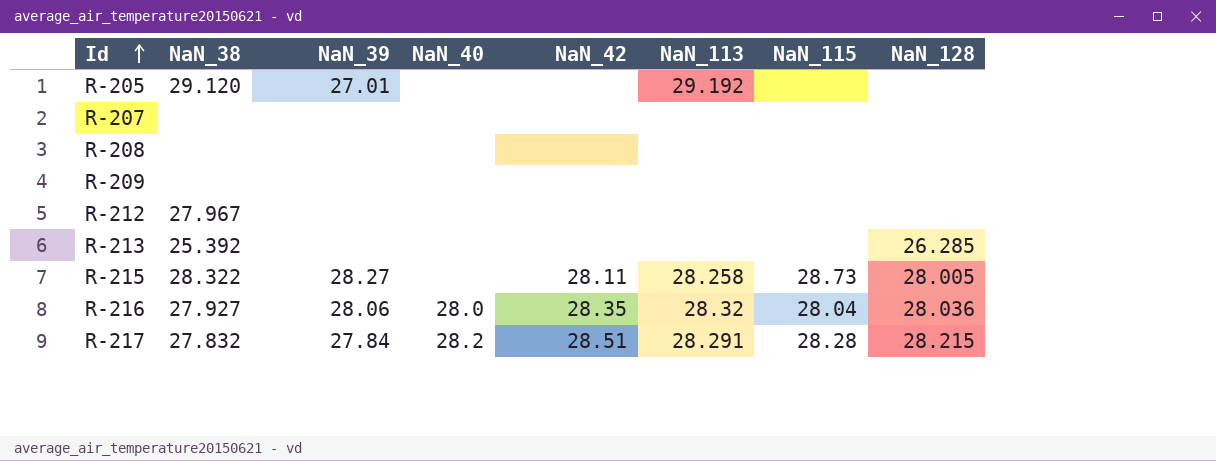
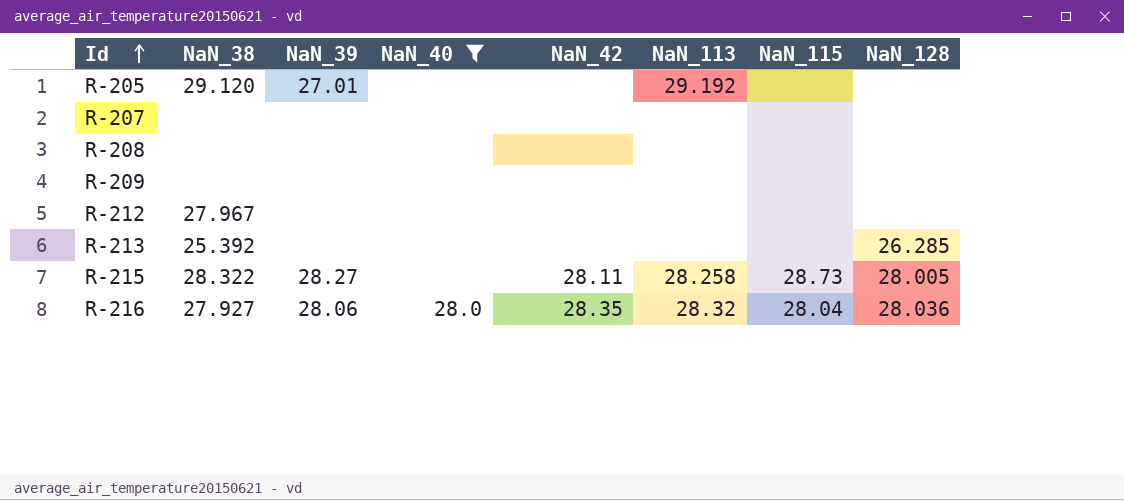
filter: none -> NaN_40 != 28.2

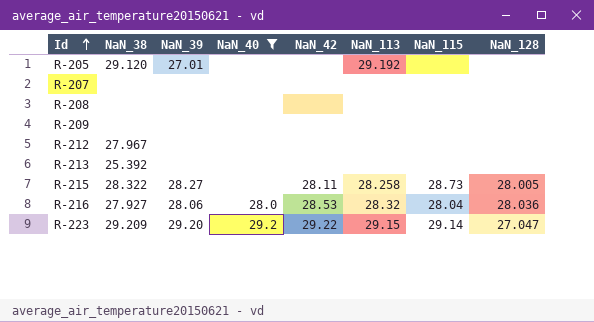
R-213 | NaN_128: 26.285 -> none
R-216 | NaN_42: 28.35 -> 28.53
row R-223: none -> 29.209 | 29.20 | 29.2 | 29.22 | 29.15 | 29.14 | 27.047

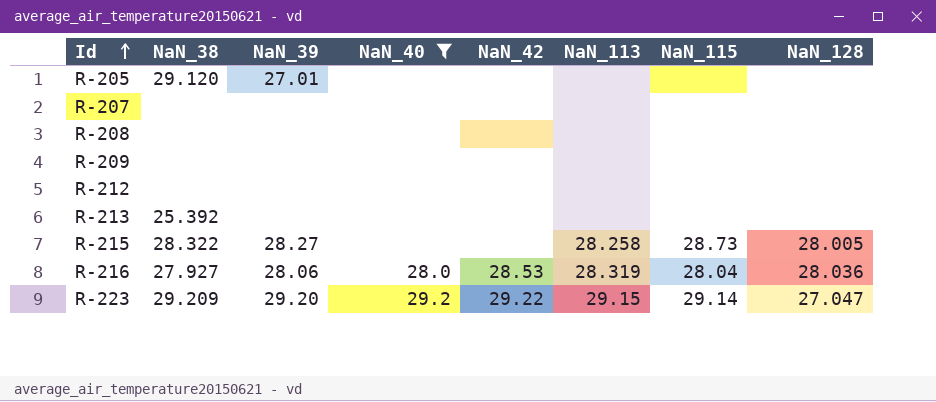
R-205 | NaN_113: 29.192 -> none
R-212 | NaN_38: 27.967 -> none
R-215 | NaN_42: 28.11 -> none
R-216 | NaN_113: 28.32 -> 28.319

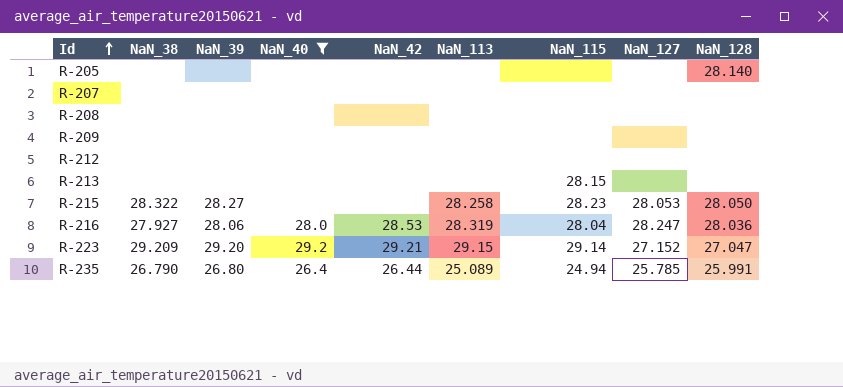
column NaN_127 | position: none -> 8
R-205 | NaN_38: 29.120 -> none
R-205 | NaN_39: 27.01 -> none
R-205 | NaN_128: none -> 28.140
R-213 | NaN_38: 25.392 -> none
R-213 | NaN_115: none -> 28.15
R-215 | NaN_115: 28.73 -> 28.23
R-215 | NaN_128: 28.005 -> 28.050
R-223 | NaN_42: 29.22 -> 29.21
row R-235: none -> 26.790 | 26.80 | 26.4 | 26.44 | 25.089 | 24.94 | 25.785 | 25.991

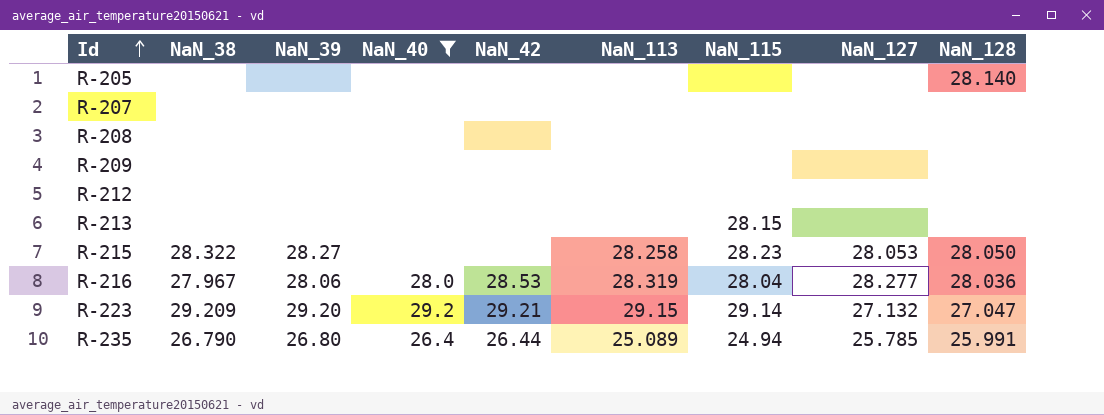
R-216 | NaN_38: 27.927 -> 27.967
R-216 | NaN_127: 28.247 -> 28.277
R-223 | NaN_127: 27.152 -> 27.132

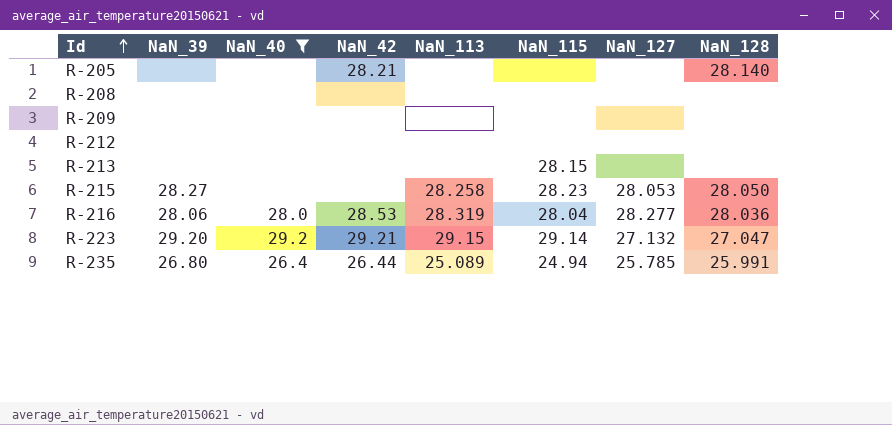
column NaN_38 | position: 2 -> none
row R-207: none | none | none | none | none | none | none | none -> none
R-205 | NaN_42: none -> 28.21

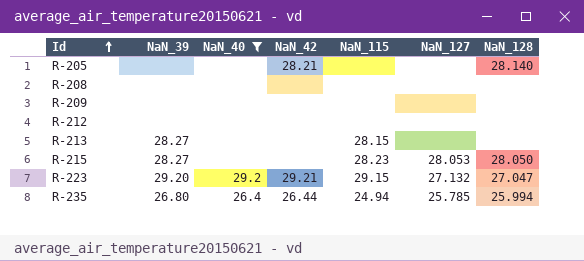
column NaN_113 | position: 5 -> none
row R-216: 28.06 | 28.0 | 28.53 | 28.319 | 28.04 | 28.277 | 28.036 -> none
R-213 | NaN_39: none -> 28.27
R-223 | NaN_115: 29.14 -> 29.15
R-235 | NaN_128: 25.991 -> 25.994

